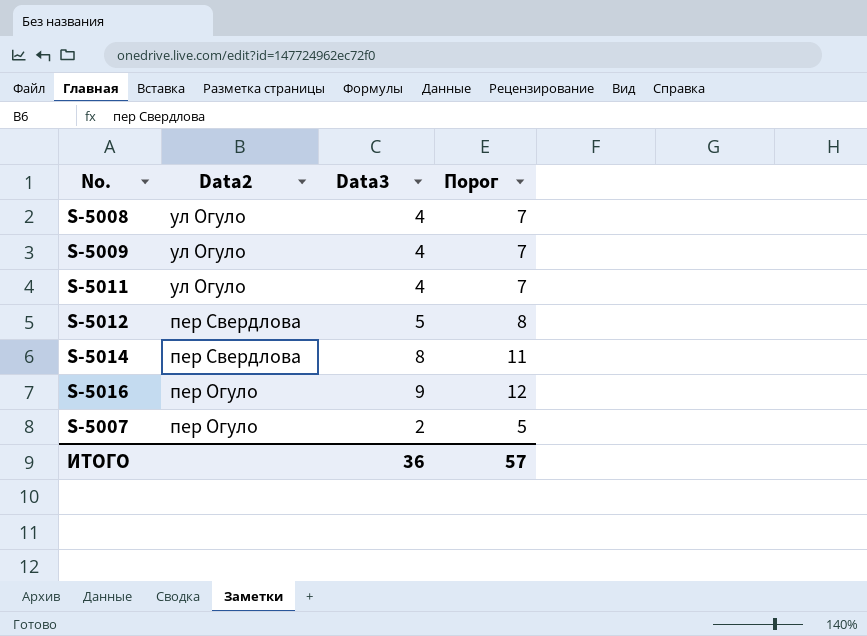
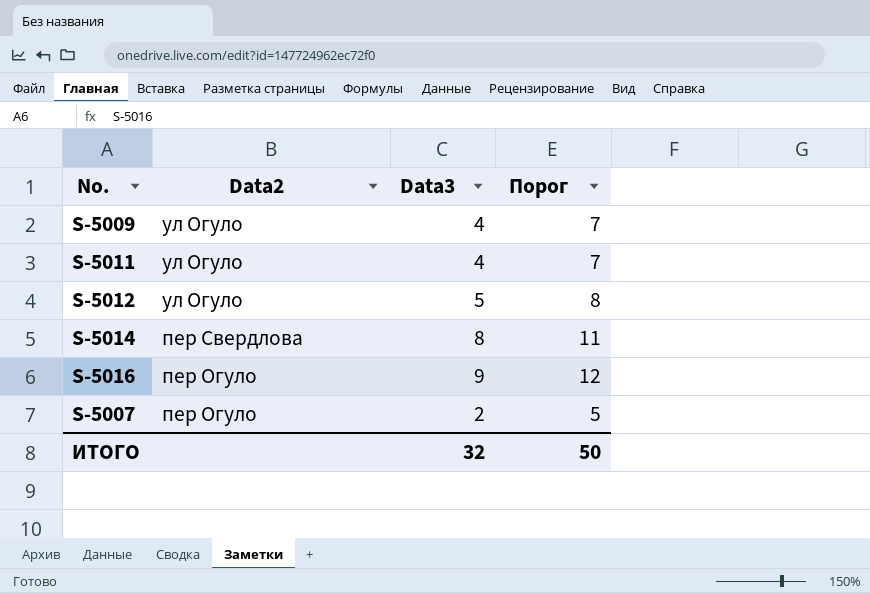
row S-5008: ул Огуло | 4 | 7 -> none
S-5012 | Data2: пер Свердлова -> ул Огуло
ИТОГО | Data3: 36 -> 32
ИТОГО | Порог: 57 -> 50

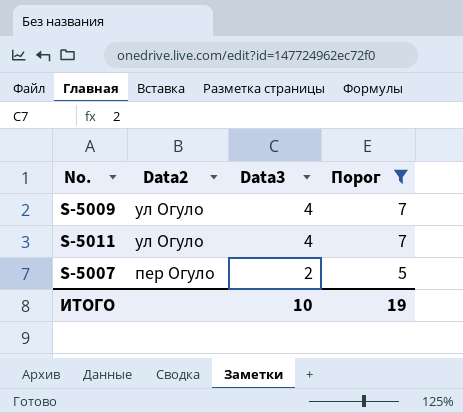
filter: none -> Порог <= 7
ИТОГО | Data3: 32 -> 10
ИТОГО | Порог: 50 -> 19

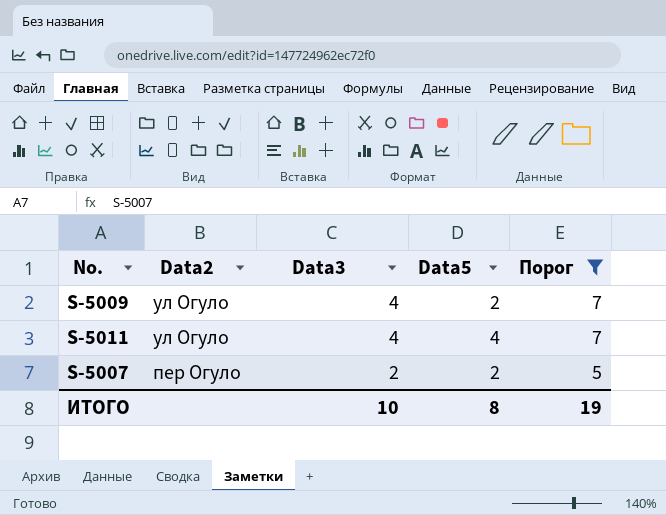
column Data5 | position: none -> 4

